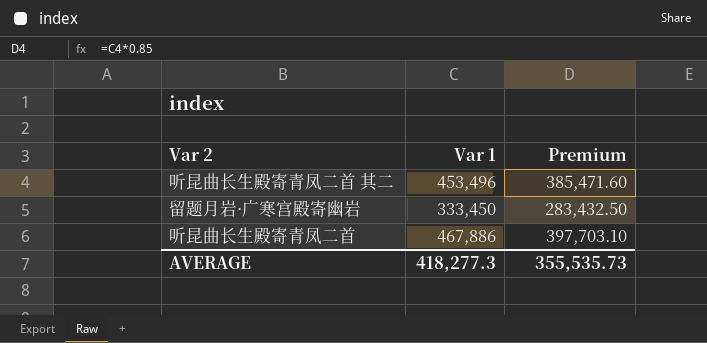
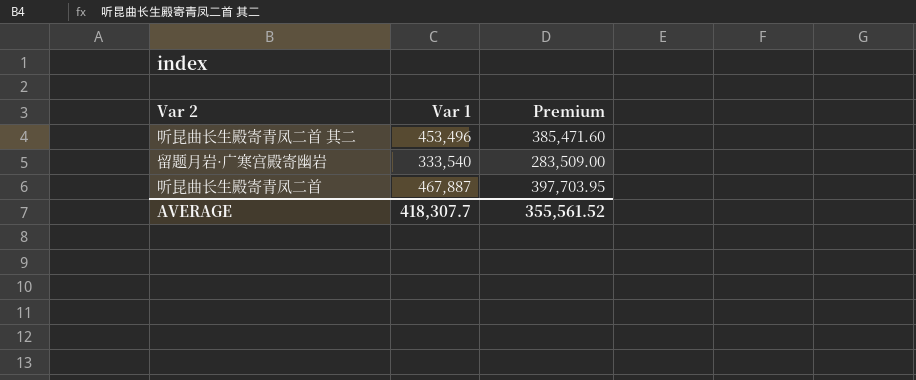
留题月岩·广寒宫殿寄幽岩 | Var 1: 333,450 -> 333,540
留题月岩·广寒宫殿寄幽岩 | Premium: 283,432.50 -> 283,509.00
听昆曲长生殿寄青凤二首 | Var 1: 467,886 -> 467,887
听昆曲长生殿寄青凤二首 | Premium: 397,703.10 -> 397,703.95
AVERAGE | Var 1: 418,277.3 -> 418,307.7
AVERAGE | Premium: 355,535.73 -> 355,561.52

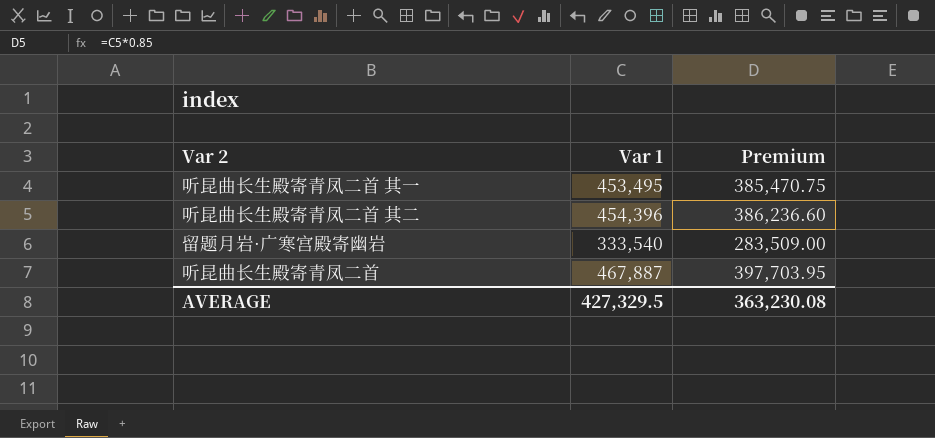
row 听昆曲长生殿寄青凤二首 其一: none -> 453,495 | 385,470.75
听昆曲长生殿寄青凤二首 其二 | Var 1: 453,496 -> 454,396
听昆曲长生殿寄青凤二首 其二 | Premium: 385,471.60 -> 386,236.60
AVERAGE | Var 1: 418,307.7 -> 427,329.5
AVERAGE | Premium: 355,561.52 -> 363,230.08

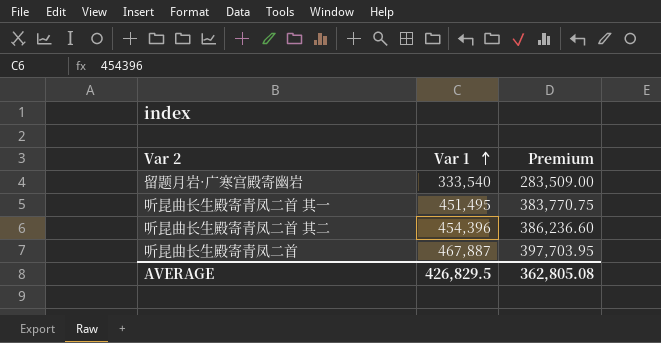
row order: none -> Var 1 ascending
听昆曲长生殿寄青凤二首 其一 | Var 1: 453,495 -> 451,495
听昆曲长生殿寄青凤二首 其一 | Premium: 385,470.75 -> 383,770.75
AVERAGE | Var 1: 427,329.5 -> 426,829.5
AVERAGE | Premium: 363,230.08 -> 362,805.08

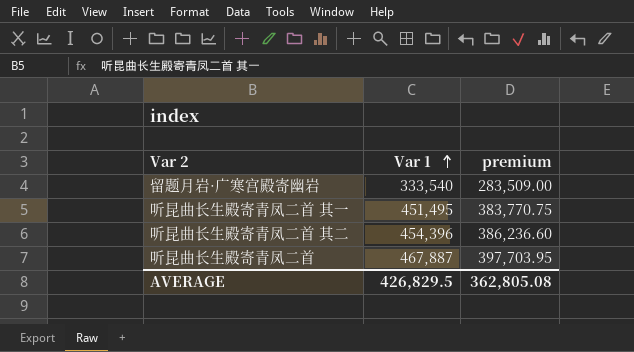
column name: Premium -> premium

